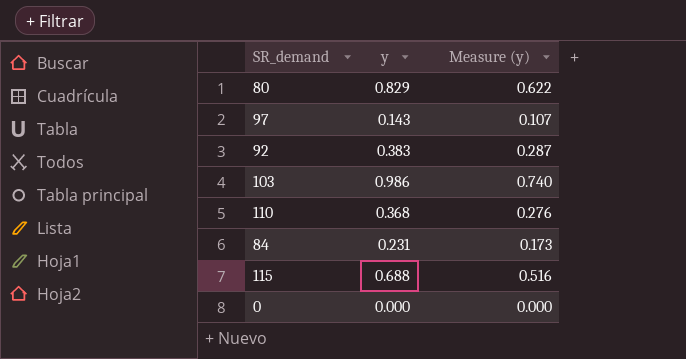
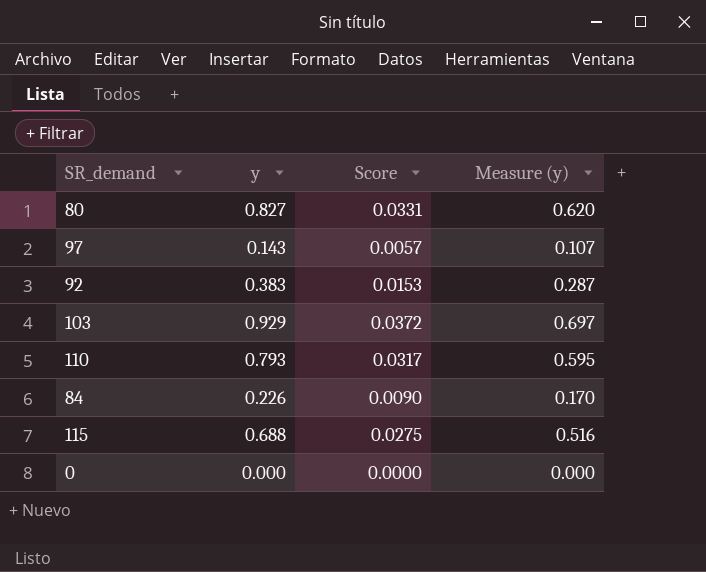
column Score | formula: none -> [y] * 0.04
80 | y: 0.829 -> 0.827
80 | Measure (y): 0.622 -> 0.620
103 | y: 0.986 -> 0.929
103 | Measure (y): 0.740 -> 0.697
110 | y: 0.368 -> 0.793
110 | Measure (y): 0.276 -> 0.595
84 | y: 0.231 -> 0.226
84 | Measure (y): 0.173 -> 0.170

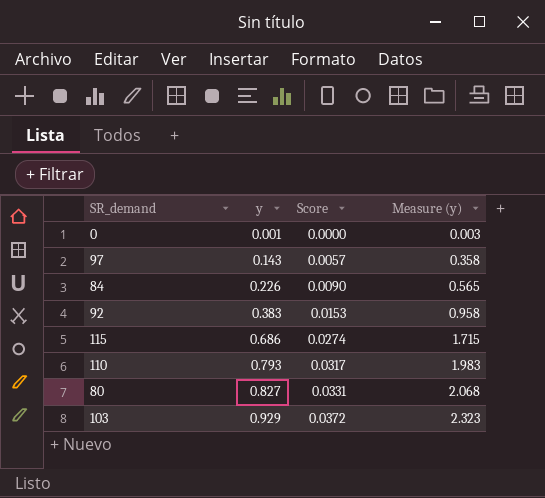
row order: none -> y ascending
column Measure (y) | formula: [y] * 0.75 -> [y] * 2.5
0 | y: 0.000 -> 0.001
115 | y: 0.688 -> 0.686
115 | Score: 0.0275 -> 0.0274

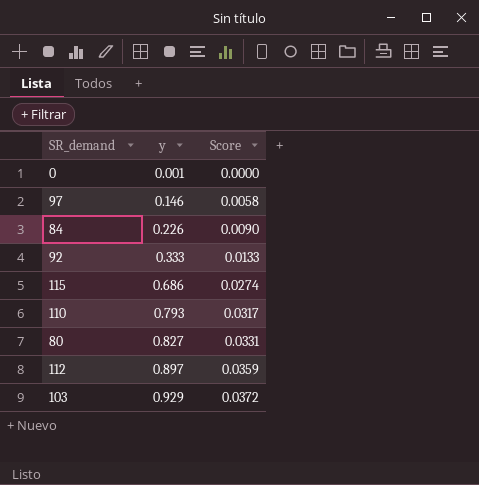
column Measure (y) | formula: [y] * 2.5 -> none
97 | y: 0.143 -> 0.146
97 | Score: 0.0057 -> 0.0058
92 | y: 0.383 -> 0.333
92 | Score: 0.0153 -> 0.0133
row 112: none -> 0.897 | 0.0359

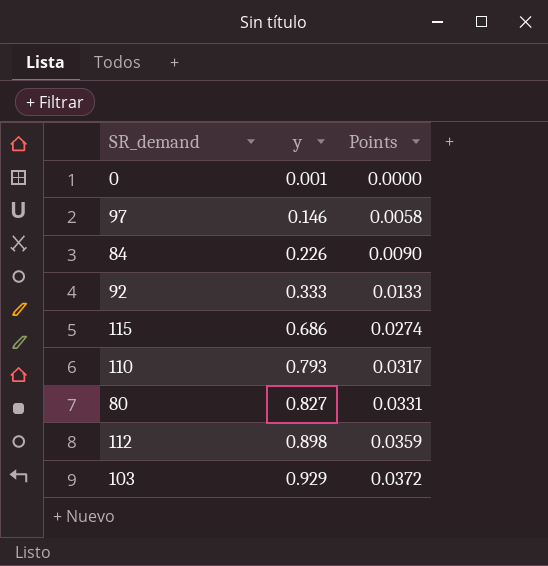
column name: Score -> Points
112 | y: 0.897 -> 0.898

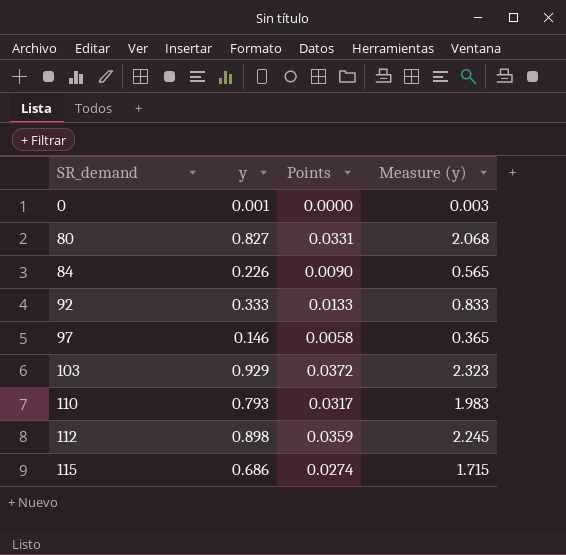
row order: y ascending -> SR_demand ascending
column Measure (y) | formula: none -> [y] * 2.5

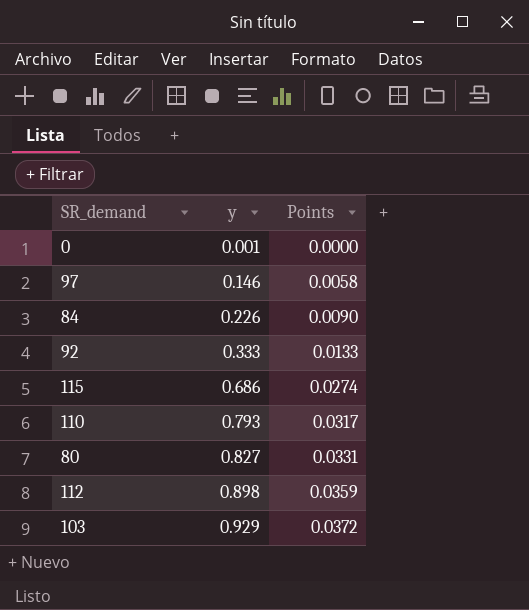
row order: SR_demand ascending -> y ascending
column Measure (y) | formula: [y] * 2.5 -> none

